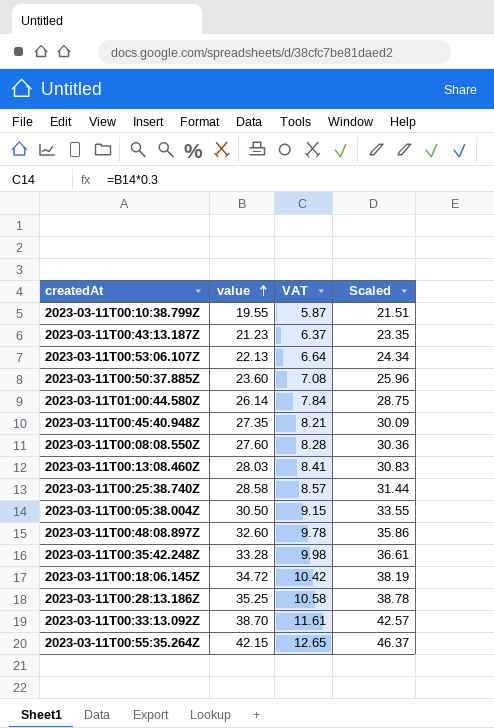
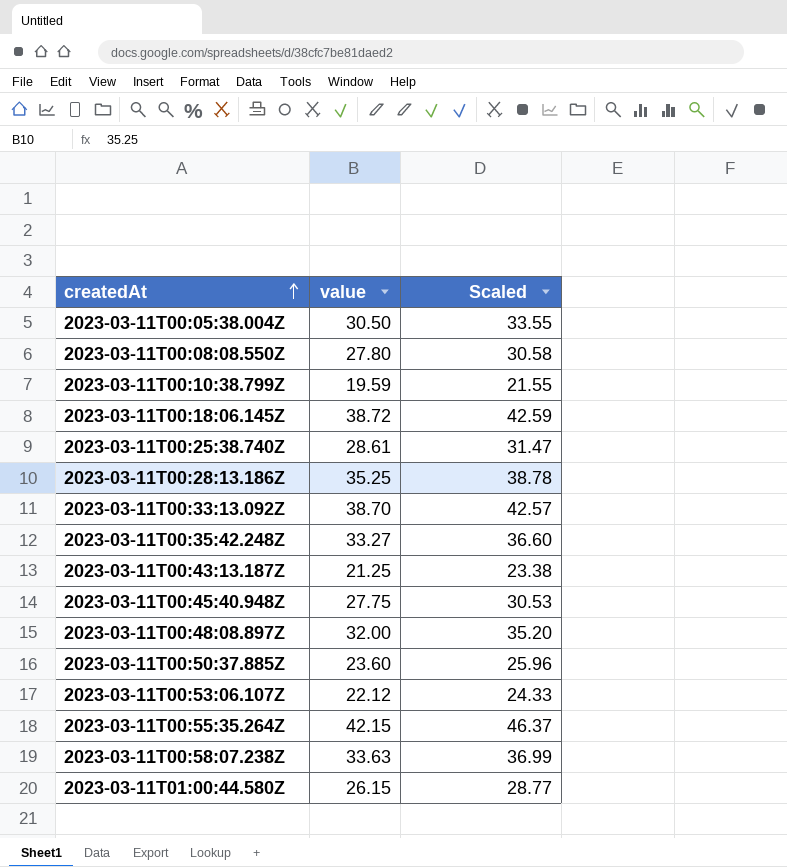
row order: value ascending -> createdAt ascending
column VAT | formula: [value] * 0.3 -> none
row 2023-03-11T00:13:08.460Z: 28.03 | 8.41 | 30.83 -> none
2023-03-11T00:08:08.550Z | value: 27.60 -> 27.80
2023-03-11T00:08:08.550Z | Scaled: 30.36 -> 30.58
2023-03-11T00:10:38.799Z | value: 19.55 -> 19.59
2023-03-11T00:10:38.799Z | Scaled: 21.51 -> 21.55
2023-03-11T00:18:06.145Z | value: 34.72 -> 38.72
2023-03-11T00:18:06.145Z | Scaled: 38.19 -> 42.59
2023-03-11T00:25:38.740Z | value: 28.58 -> 28.61
2023-03-11T00:25:38.740Z | Scaled: 31.44 -> 31.47
2023-03-11T00:35:42.248Z | value: 33.28 -> 33.27
2023-03-11T00:35:42.248Z | Scaled: 36.61 -> 36.60
2023-03-11T00:43:13.187Z | value: 21.23 -> 21.25
2023-03-11T00:43:13.187Z | Scaled: 23.35 -> 23.38
2023-03-11T00:45:40.948Z | value: 27.35 -> 27.75
2023-03-11T00:45:40.948Z | Scaled: 30.09 -> 30.53
2023-03-11T00:48:08.897Z | value: 32.60 -> 32.00
2023-03-11T00:48:08.897Z | Scaled: 35.86 -> 35.20
2023-03-11T00:53:06.107Z | value: 22.13 -> 22.12
2023-03-11T00:53:06.107Z | Scaled: 24.34 -> 24.33
row 2023-03-11T00:58:07.238Z: none -> 33.63 | 36.99
2023-03-11T01:00:44.580Z | value: 26.14 -> 26.15
2023-03-11T01:00:44.580Z | Scaled: 28.75 -> 28.77

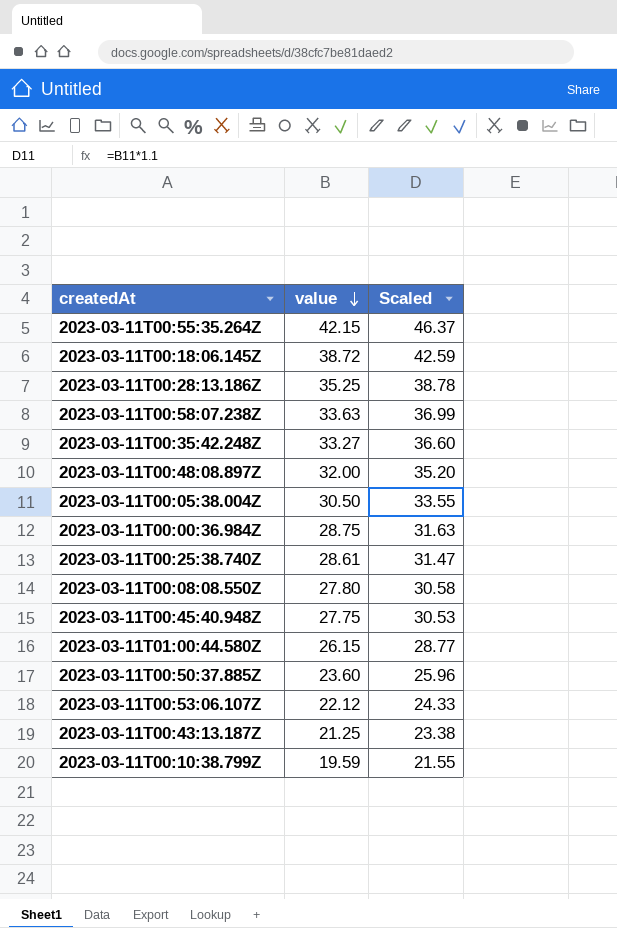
row order: createdAt ascending -> value descending
row 2023-03-11T00:33:13.092Z: 38.70 | 42.57 -> none
row 2023-03-11T00:00:36.984Z: none -> 28.75 | 31.63

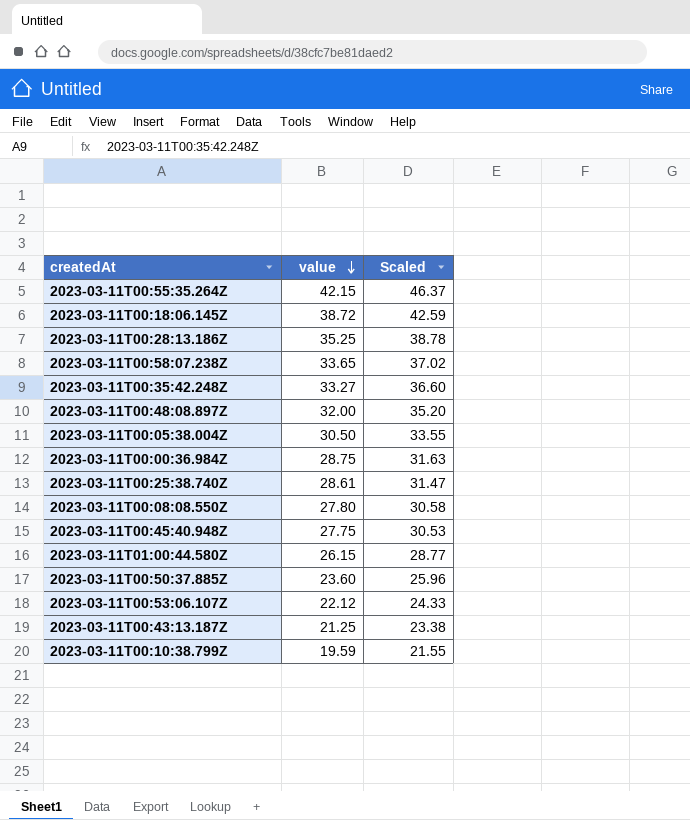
2023-03-11T00:58:07.238Z | value: 33.63 -> 33.65
2023-03-11T00:58:07.238Z | Scaled: 36.99 -> 37.02

